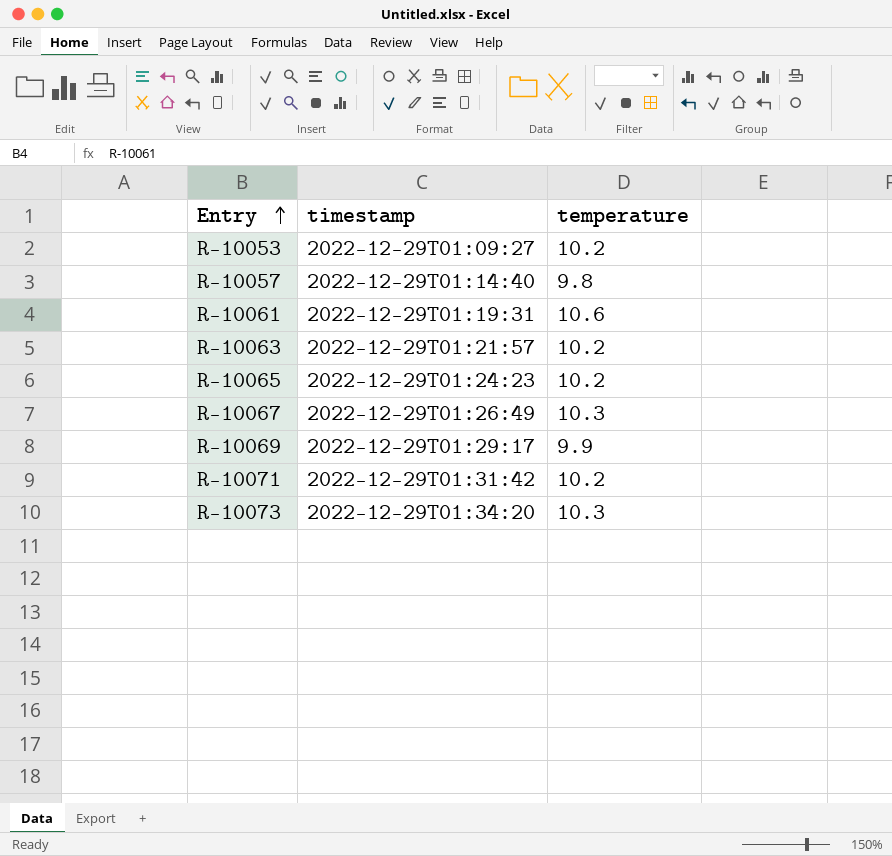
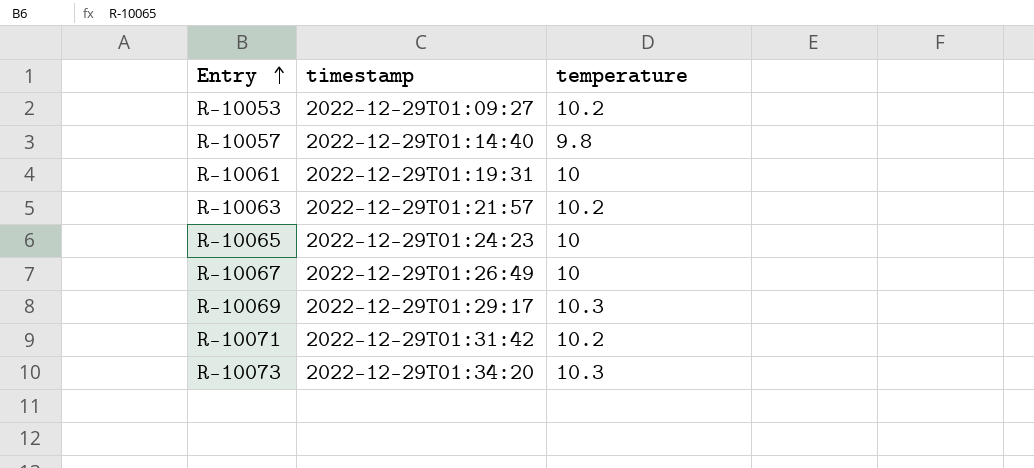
R-10061 | temperature: 10.6 -> 10
R-10065 | temperature: 10.2 -> 10
R-10067 | temperature: 10.3 -> 10
R-10069 | temperature: 9.9 -> 10.3

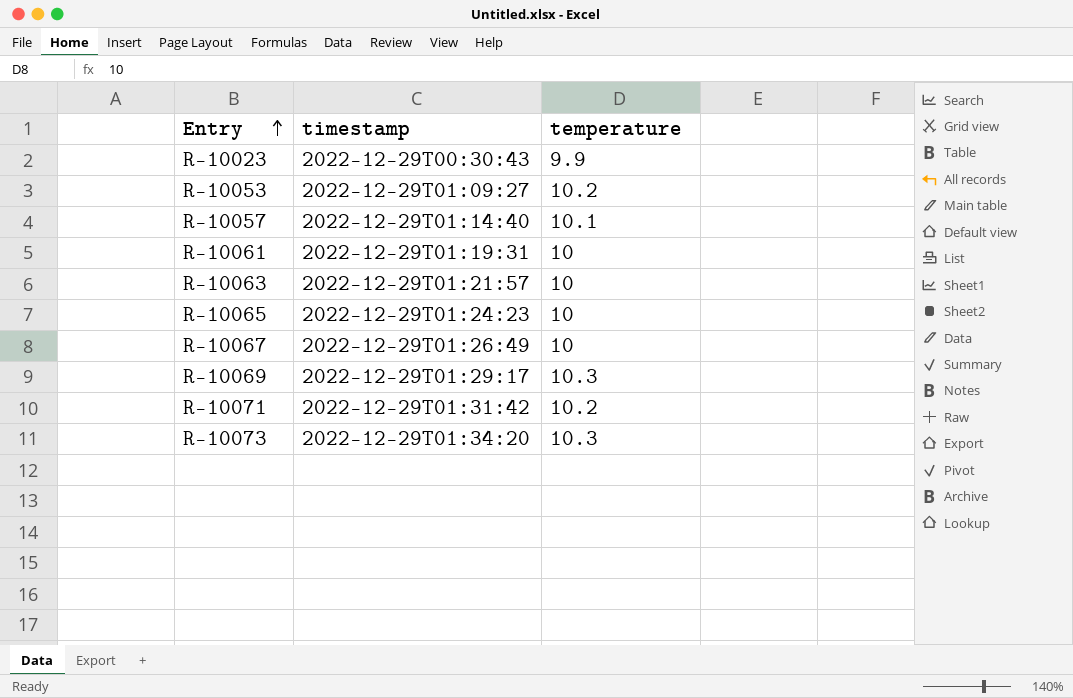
row R-10023: none -> 2022-12-29T00:30:43 | 9.9
R-10057 | temperature: 9.8 -> 10.1
R-10063 | temperature: 10.2 -> 10

